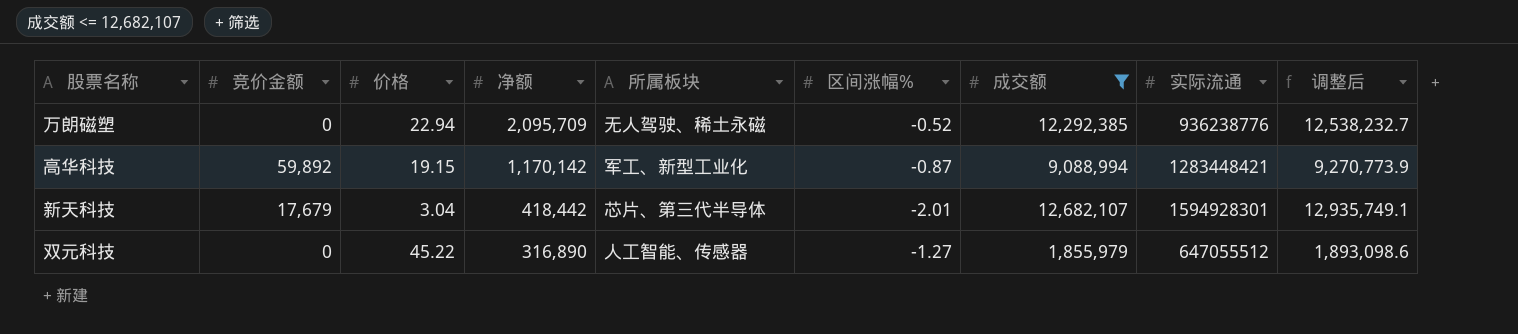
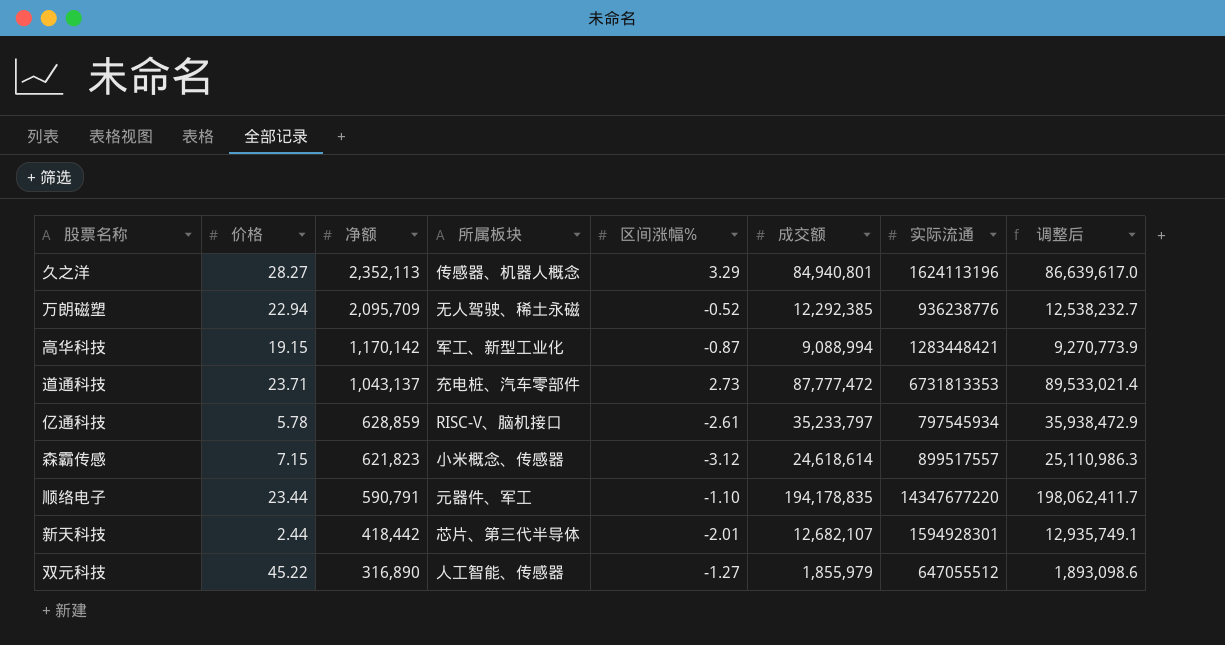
filter: 成交额 <= 12,682,107 -> none
column 竞价金额 | position: 2 -> none
新天科技 | 价格: 3.04 -> 2.44

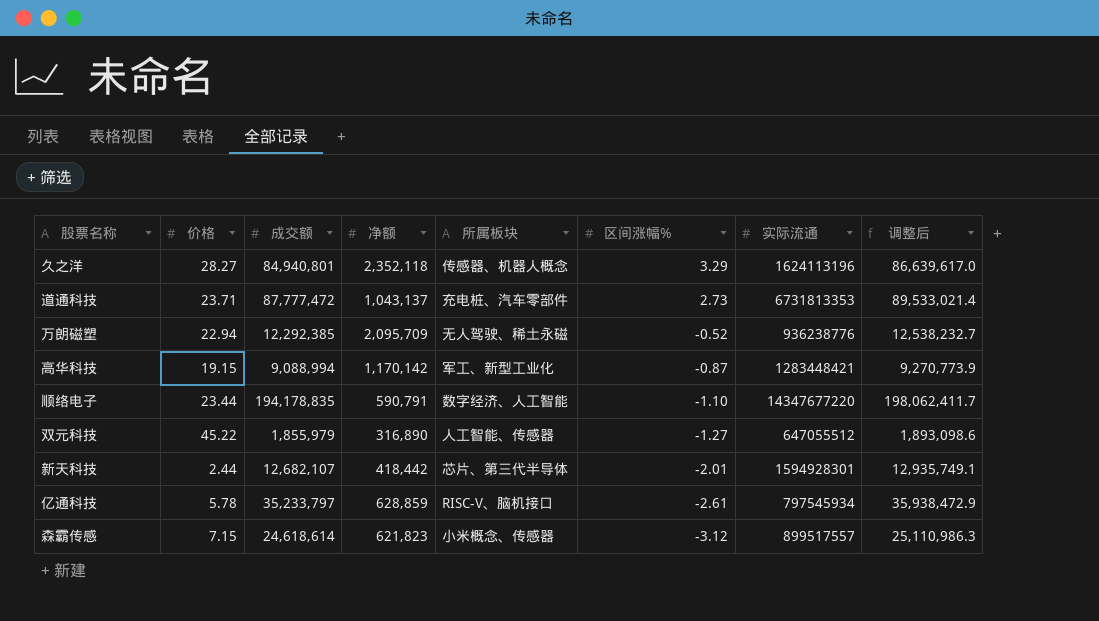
row order: 净额 descending -> 区间涨幅% descending
column 成交额 | position: 6 -> 3
久之洋 | 净额: 2,352,113 -> 2,352,118
顺络电子 | 所属板块: 元器件、军工 -> 数字经济、人工智能

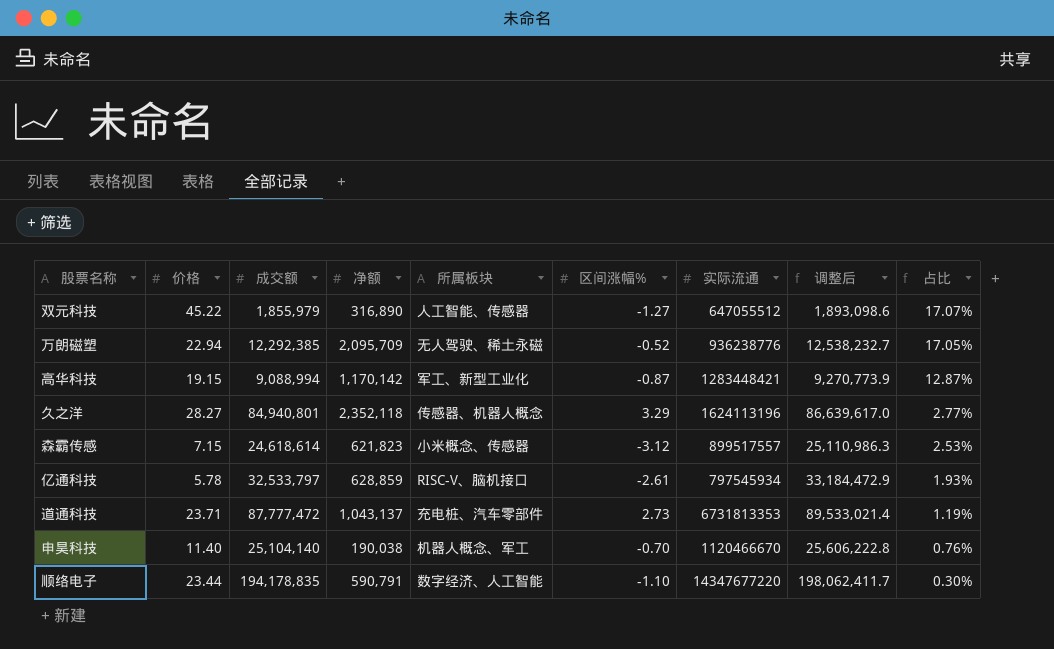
row order: 区间涨幅% descending -> 占比 descending
column 占比 | formula: none -> [净额] / [成交额]
row 新天科技: 2.44 | 12,682,107 | 418,442 | 芯片、第三代半导体 | -2.01 | 1594928301 | 12,935,749.1 -> none
亿通科技 | 成交额: 35,233,797 -> 32,533,797
亿通科技 | 调整后: 35,938,472.9 -> 33,184,472.9
row 申昊科技: none -> 11.40 | 25,104,140 | 190,038 | 机器人概念、军工 | -0.70 | 1120466670 | 25,606,222.8 | 0.76%

